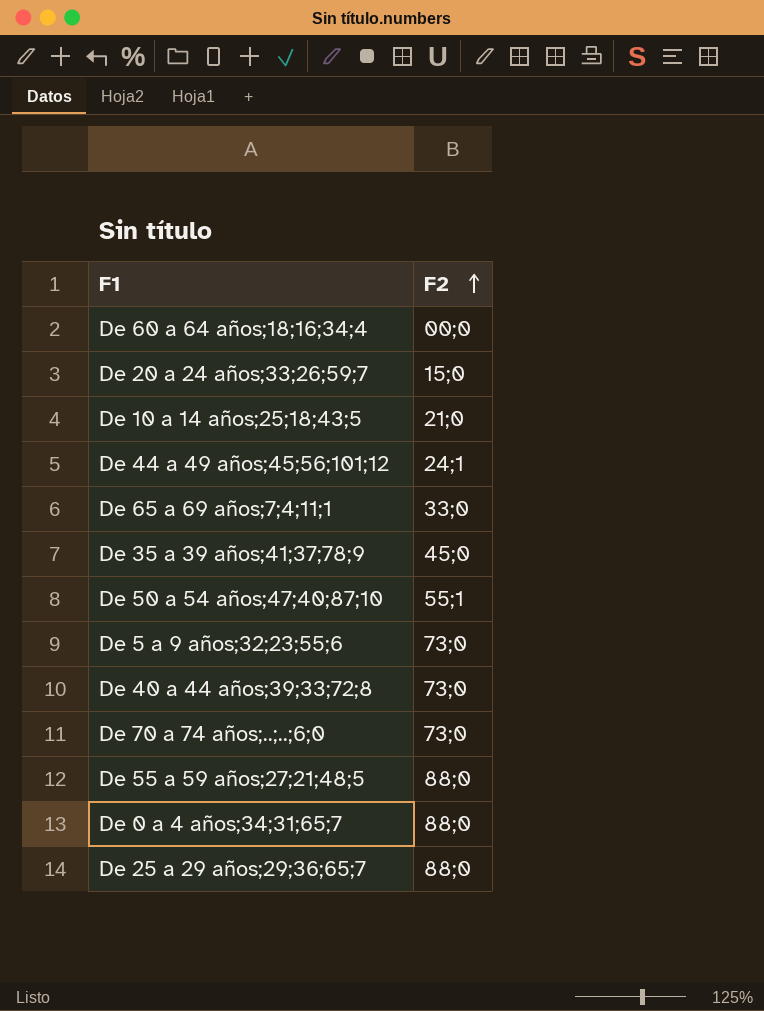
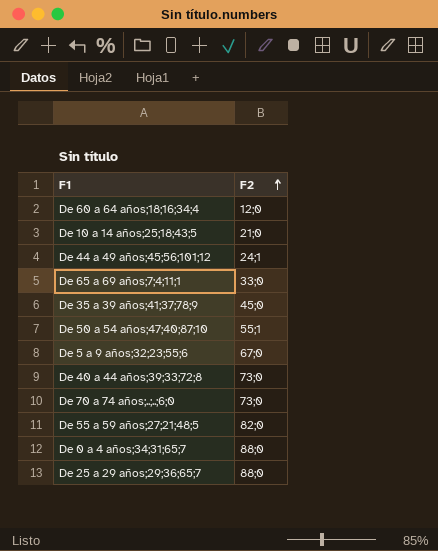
row De 20 a 24 años;33;26;59;7: 15;0 -> none
De 60 a 64 años;18;16;34;4 | F2: 00;0 -> 12;0
De 5 a 9 años;32;23;55;6 | F2: 73;0 -> 67;0
De 55 a 59 años;27;21;48;5 | F2: 88;0 -> 82;0

